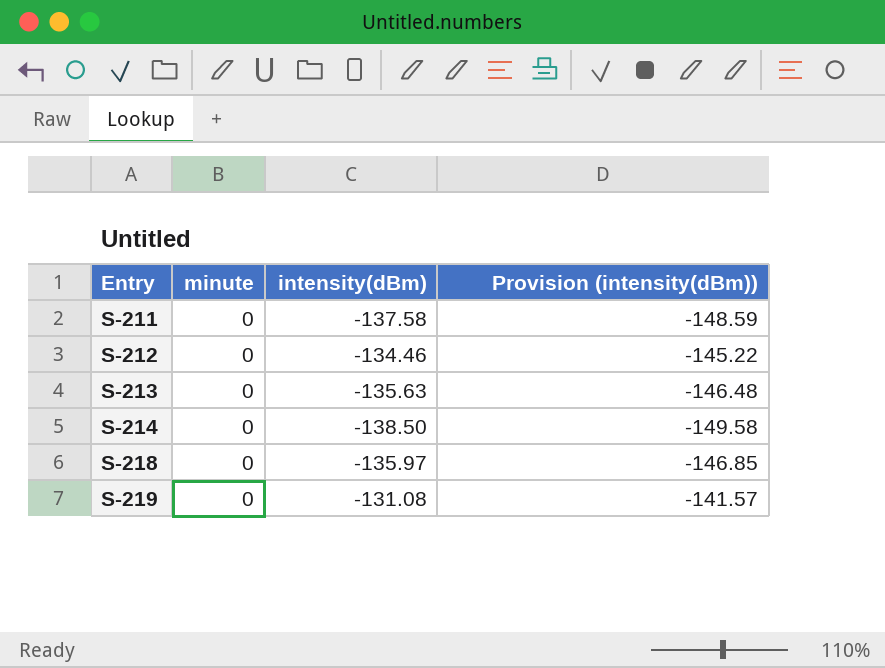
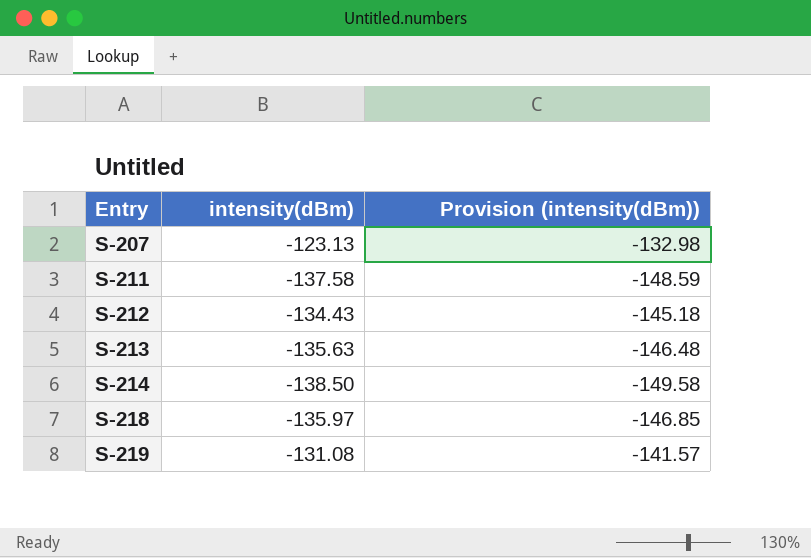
column minute | position: 2 -> none
row S-207: none -> -123.13 | -132.98
S-212 | intensity(dBm): -134.46 -> -134.43
S-212 | Provision (intensity(dBm)): -145.22 -> -145.18

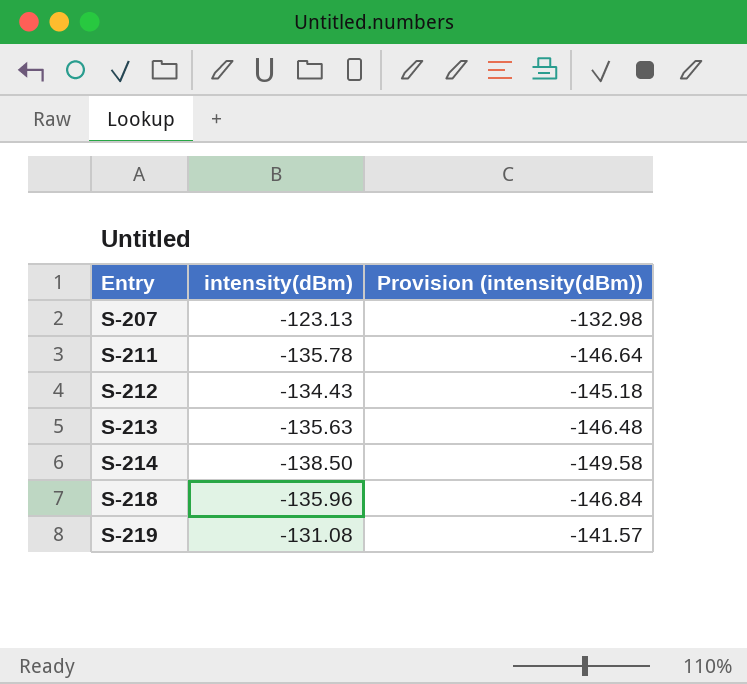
S-211 | intensity(dBm): -137.58 -> -135.78
S-211 | Provision (intensity(dBm)): -148.59 -> -146.64
S-218 | intensity(dBm): -135.97 -> -135.96
S-218 | Provision (intensity(dBm)): -146.85 -> -146.84

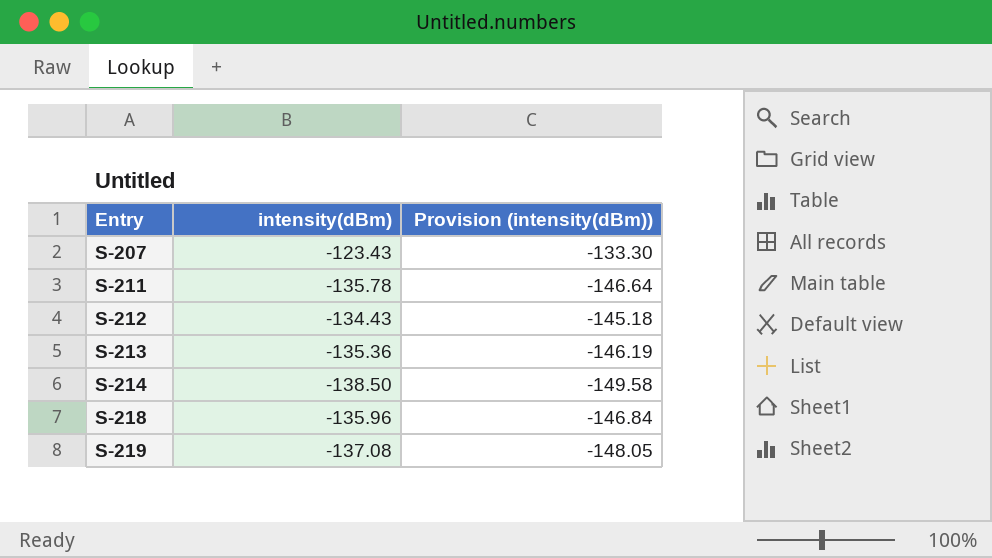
S-207 | intensity(dBm): -123.13 -> -123.43
S-207 | Provision (intensity(dBm)): -132.98 -> -133.30
S-213 | intensity(dBm): -135.63 -> -135.36
S-213 | Provision (intensity(dBm)): -146.48 -> -146.19
S-219 | intensity(dBm): -131.08 -> -137.08
S-219 | Provision (intensity(dBm)): -141.57 -> -148.05

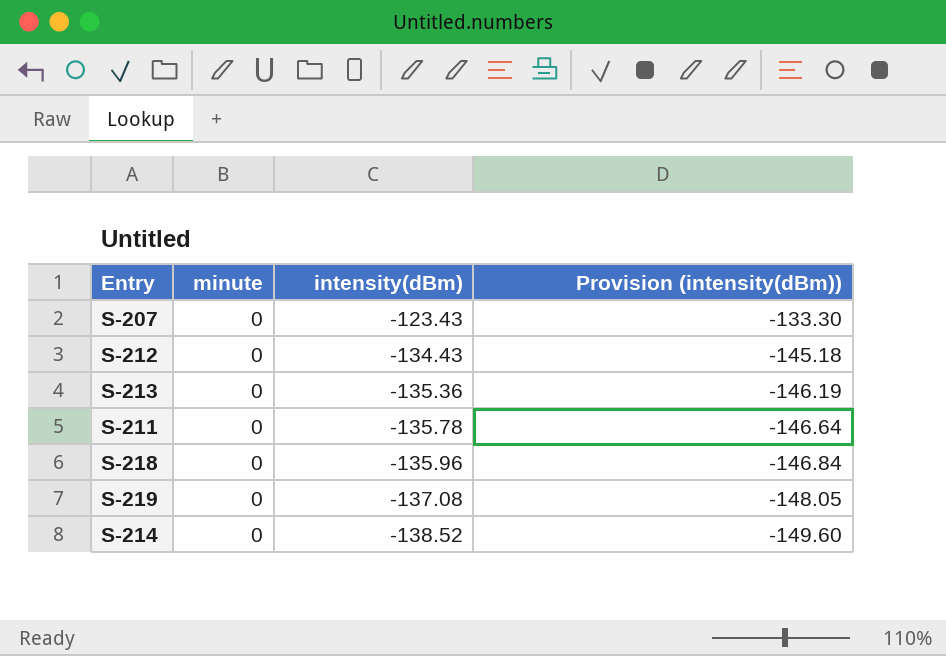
row order: Entry ascending -> intensity(dBm) descending
column minute | position: none -> 2
S-214 | intensity(dBm): -138.50 -> -138.52
S-214 | Provision (intensity(dBm)): -149.58 -> -149.60

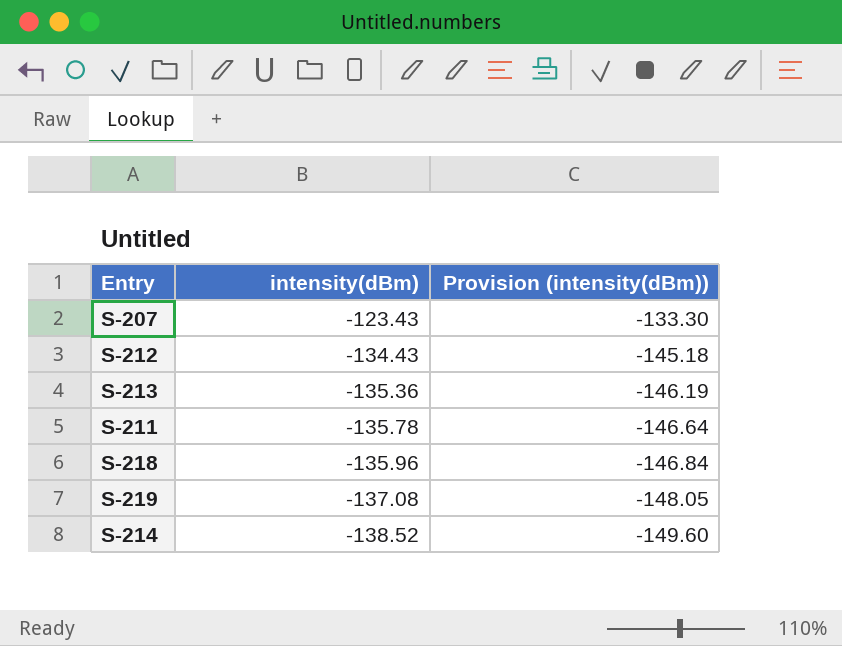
column minute | position: 2 -> none

